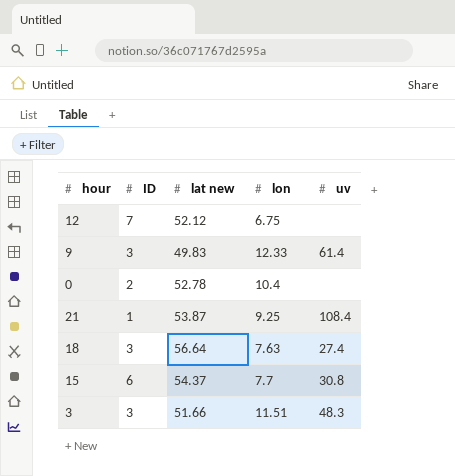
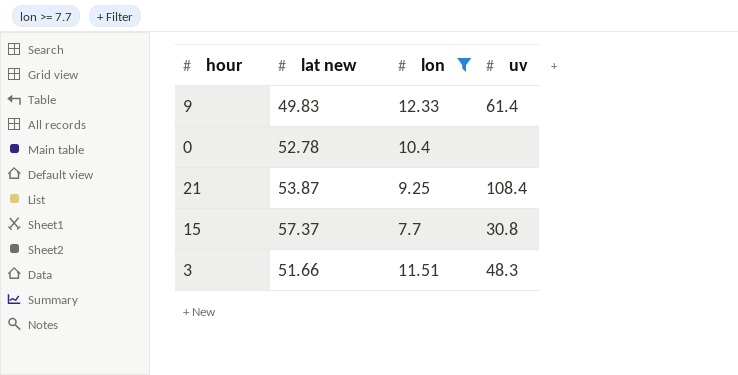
filter: none -> lon >= 7.7
column ID | position: 2 -> none
15 | lat new: 54.37 -> 57.37

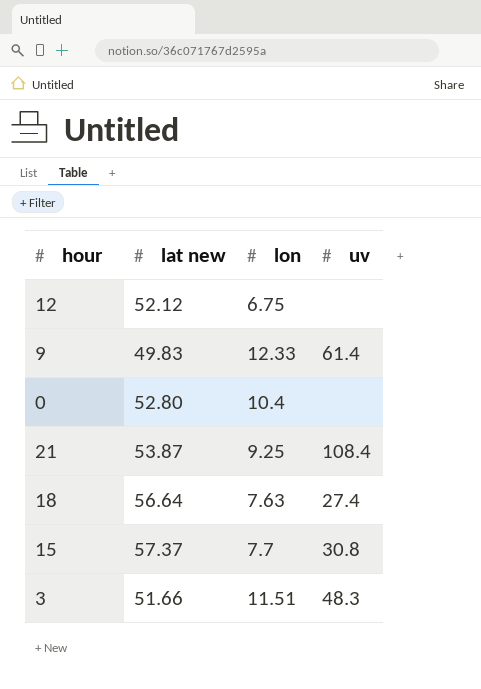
filter: lon >= 7.7 -> none
0 | lat new: 52.78 -> 52.80

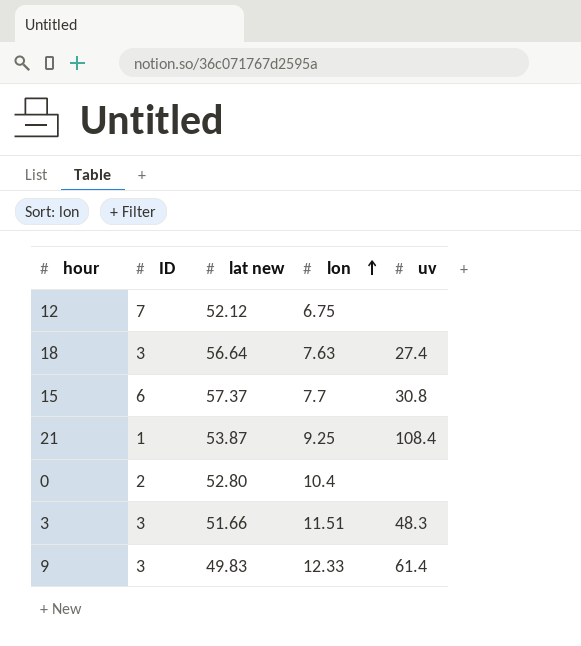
row order: none -> lon ascending
column ID | position: none -> 2

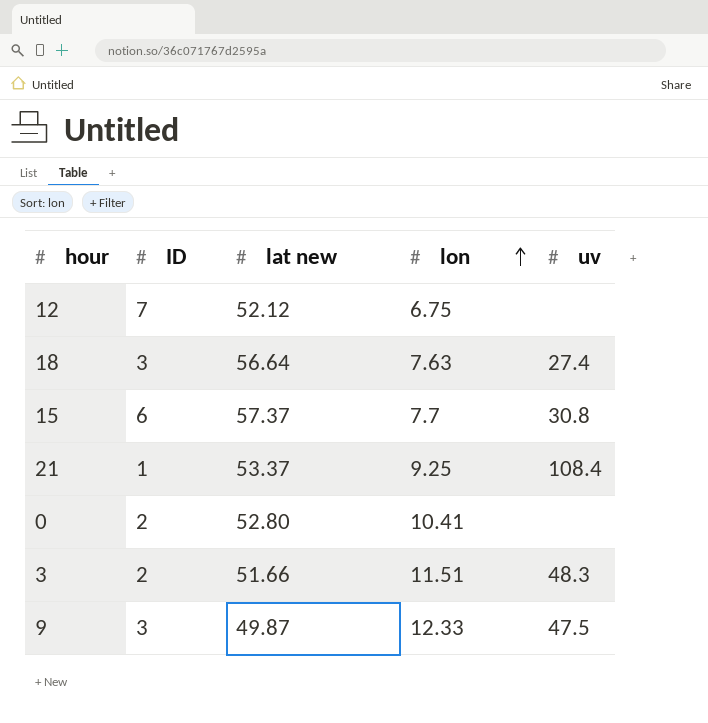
21 | lat new: 53.87 -> 53.37
0 | lon: 10.4 -> 10.41
3 | ID: 3 -> 2
9 | lat new: 49.83 -> 49.87
9 | uv: 61.4 -> 47.5

